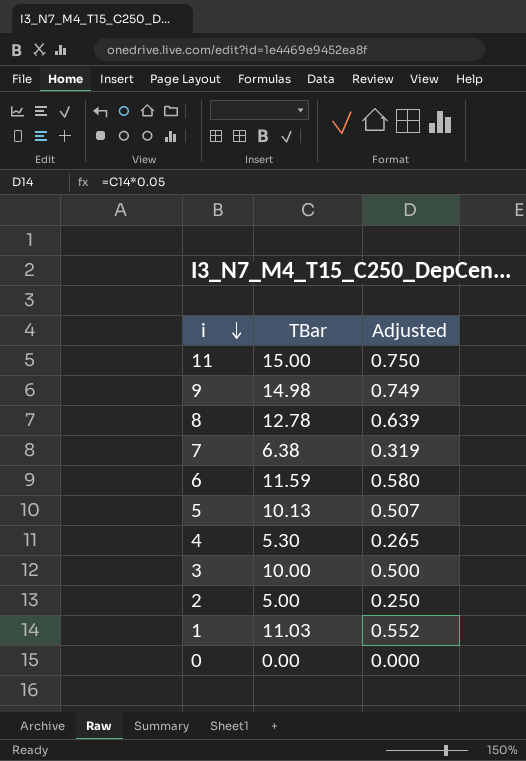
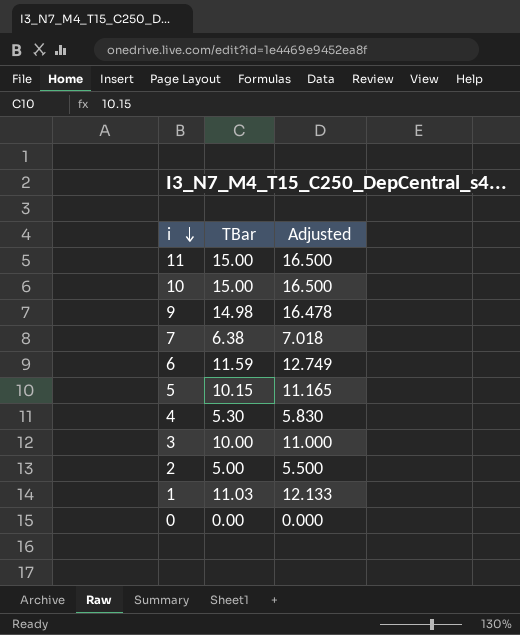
column Adjusted | formula: [TBar] * 0.05 -> [TBar] * 1.1
row 8: 12.78 | 0.639 -> none
row 10: none -> 15.00 | 16.500
5 | TBar: 10.13 -> 10.15

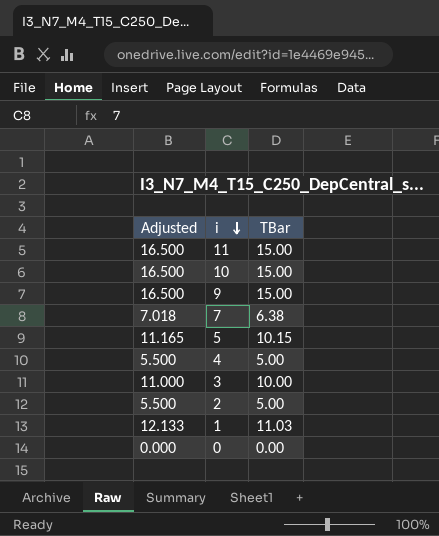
column Adjusted | position: 3 -> 1
row 6: 11.59 | 12.749 -> none
9 | Adjusted: 16.478 -> 16.500
9 | TBar: 14.98 -> 15.00
4 | Adjusted: 5.830 -> 5.500
4 | TBar: 5.30 -> 5.00

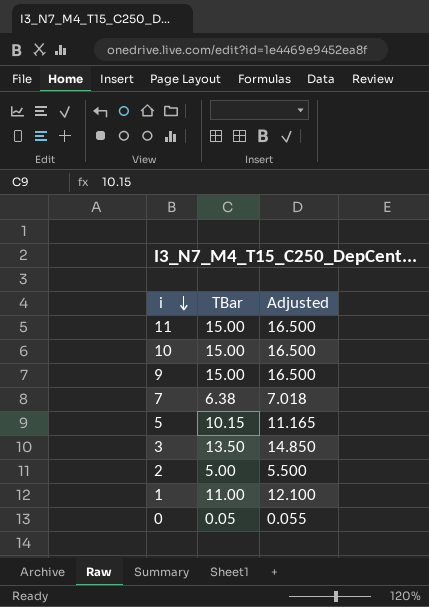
column Adjusted | position: 1 -> 3
row 4: 5.500 | 5.00 -> none
3 | TBar: 10.00 -> 13.50
3 | Adjusted: 11.000 -> 14.850
1 | TBar: 11.03 -> 11.00
1 | Adjusted: 12.133 -> 12.100
0 | TBar: 0.00 -> 0.05
0 | Adjusted: 0.000 -> 0.055

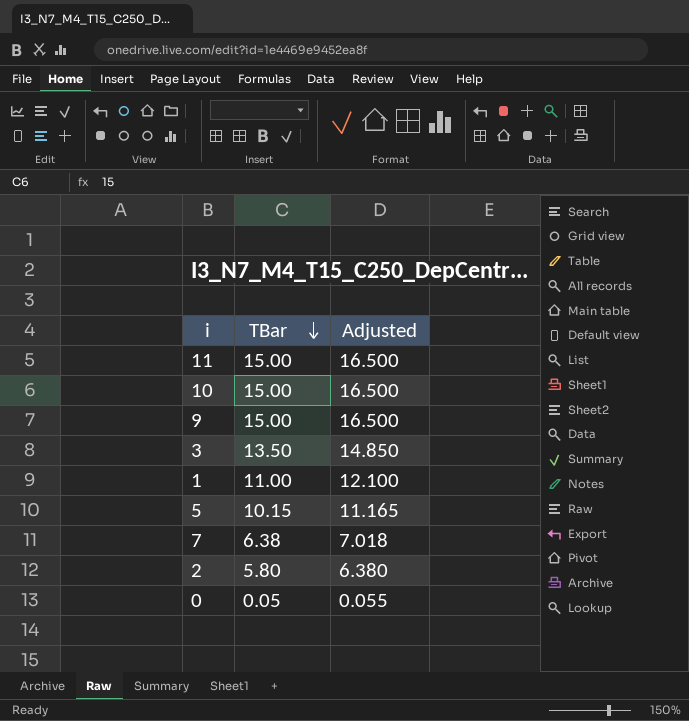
row order: i descending -> TBar descending
2 | TBar: 5.00 -> 5.80
2 | Adjusted: 5.500 -> 6.380

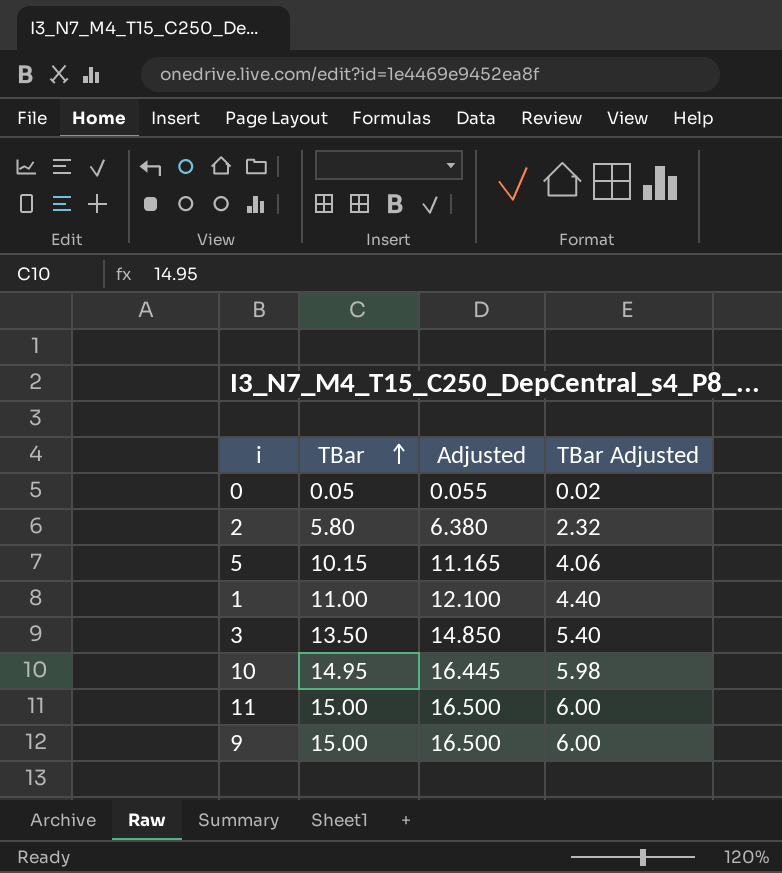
row order: TBar descending -> TBar ascending
column TBar Adjusted | formula: none -> [TBar] * 0.4
row 7: 6.38 | 7.018 -> none
10 | TBar: 15.00 -> 14.95
10 | Adjusted: 16.500 -> 16.445

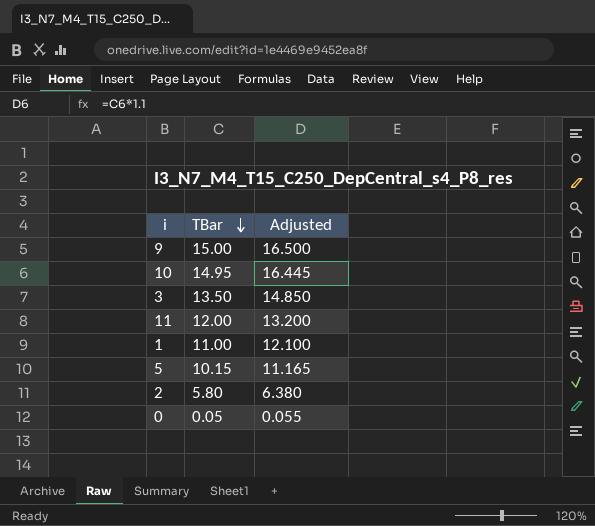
row order: TBar ascending -> TBar descending
column TBar Adjusted | formula: [TBar] * 0.4 -> none
11 | TBar: 15.00 -> 12.00
11 | Adjusted: 16.500 -> 13.200

